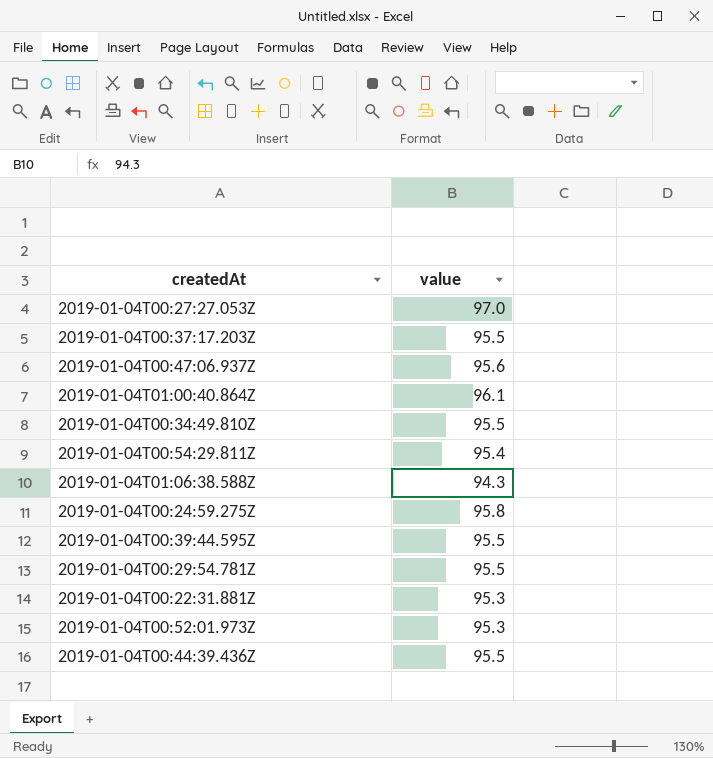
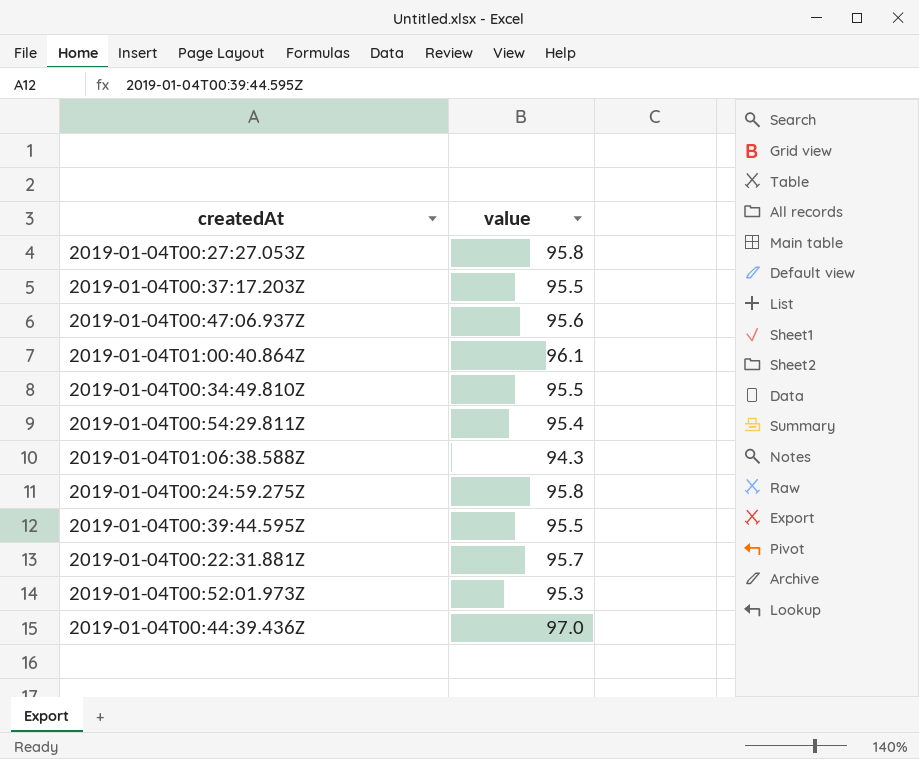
row 2019-01-04T00:29:54.781Z: 95.5 -> none
2019-01-04T00:27:27.053Z | value: 97.0 -> 95.8
2019-01-04T00:22:31.881Z | value: 95.3 -> 95.7
2019-01-04T00:44:39.436Z | value: 95.5 -> 97.0

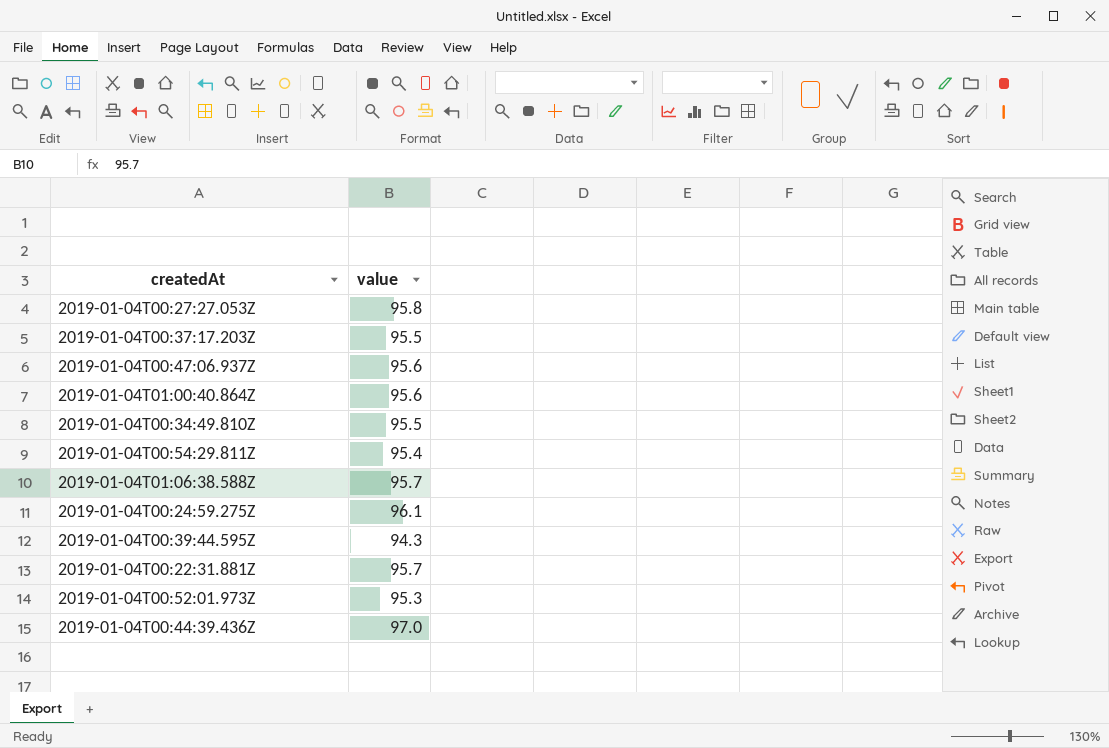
2019-01-04T01:00:40.864Z | value: 96.1 -> 95.6
2019-01-04T01:06:38.588Z | value: 94.3 -> 95.7
2019-01-04T00:24:59.275Z | value: 95.8 -> 96.1
2019-01-04T00:39:44.595Z | value: 95.5 -> 94.3

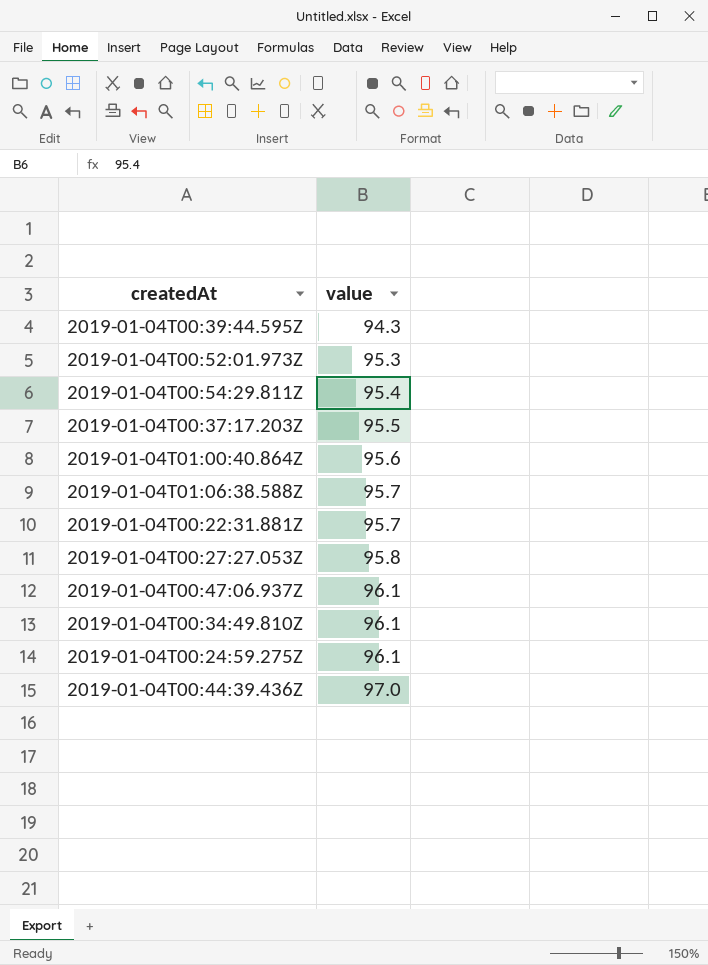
row order: none -> value ascending
2019-01-04T00:47:06.937Z | value: 95.6 -> 96.1
2019-01-04T00:34:49.810Z | value: 95.5 -> 96.1

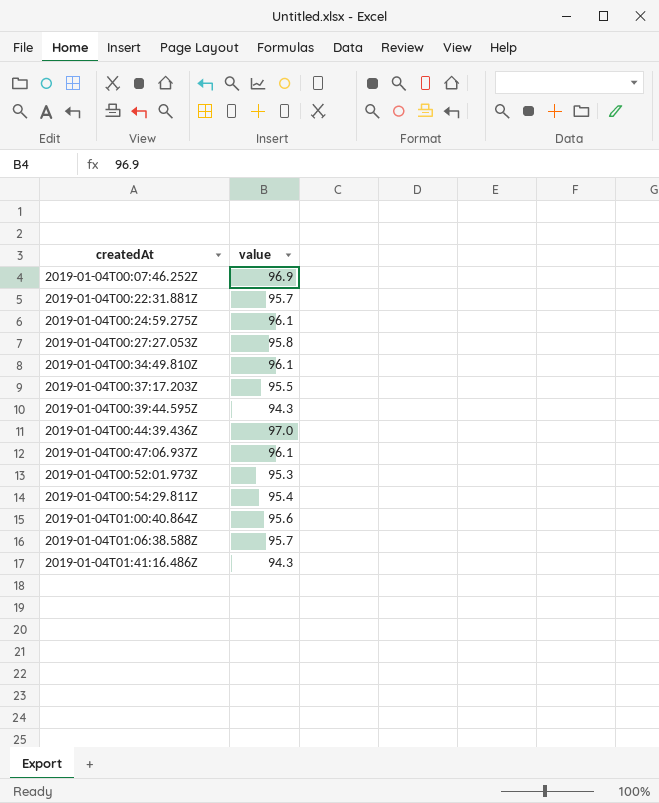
row order: value ascending -> createdAt ascending
row 2019-01-04T00:07:46.252Z: none -> 96.9
row 2019-01-04T01:41:16.486Z: none -> 94.3

